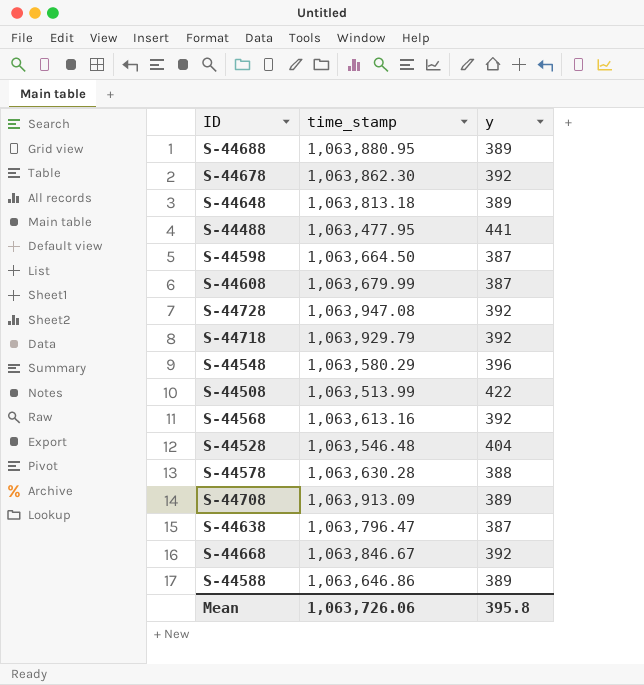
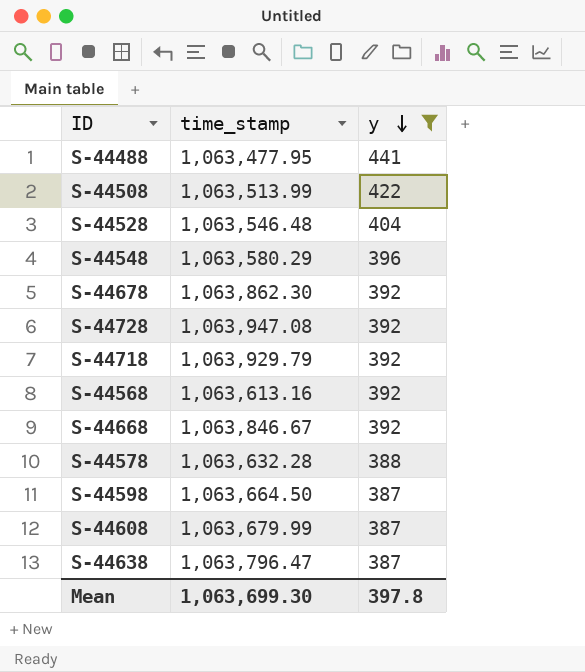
filter: none -> y != 389
row order: none -> y descending
S-44578 | time_stamp: 1,063,630.28 -> 1,063,632.28
Mean | time_stamp: 1,063,726.06 -> 1,063,699.30
Mean | y: 395.8 -> 397.8

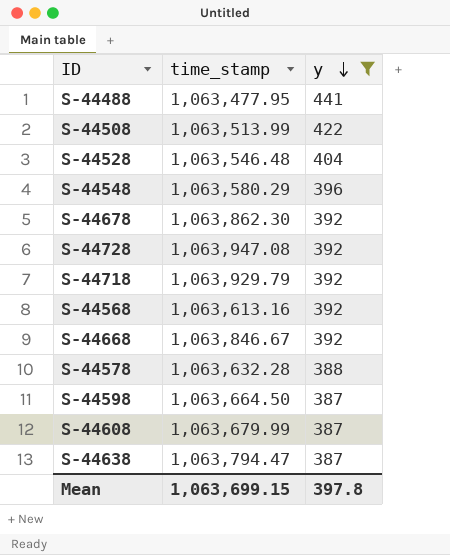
S-44638 | time_stamp: 1,063,796.47 -> 1,063,794.47
Mean | time_stamp: 1,063,699.30 -> 1,063,699.15

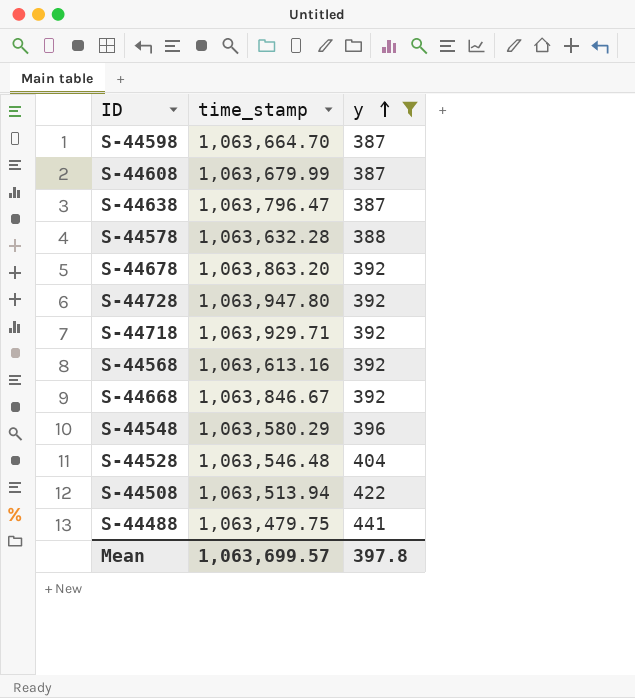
row order: y descending -> y ascending
S-44598 | time_stamp: 1,063,664.50 -> 1,063,664.70
S-44638 | time_stamp: 1,063,794.47 -> 1,063,796.47
S-44678 | time_stamp: 1,063,862.30 -> 1,063,863.20
S-44728 | time_stamp: 1,063,947.08 -> 1,063,947.80
S-44718 | time_stamp: 1,063,929.79 -> 1,063,929.71
S-44508 | time_stamp: 1,063,513.99 -> 1,063,513.94
S-44488 | time_stamp: 1,063,477.95 -> 1,063,479.75
Mean | time_stamp: 1,063,699.15 -> 1,063,699.57

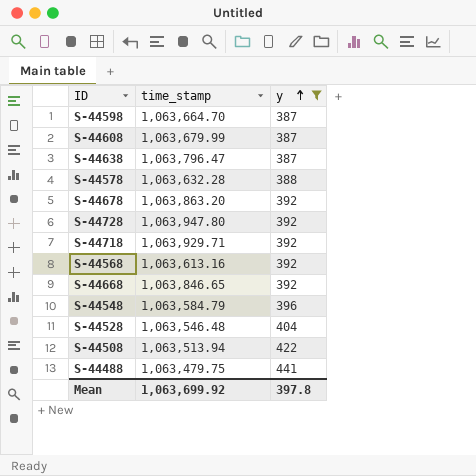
S-44668 | time_stamp: 1,063,846.67 -> 1,063,846.65
S-44548 | time_stamp: 1,063,580.29 -> 1,063,584.79
Mean | time_stamp: 1,063,699.57 -> 1,063,699.92

